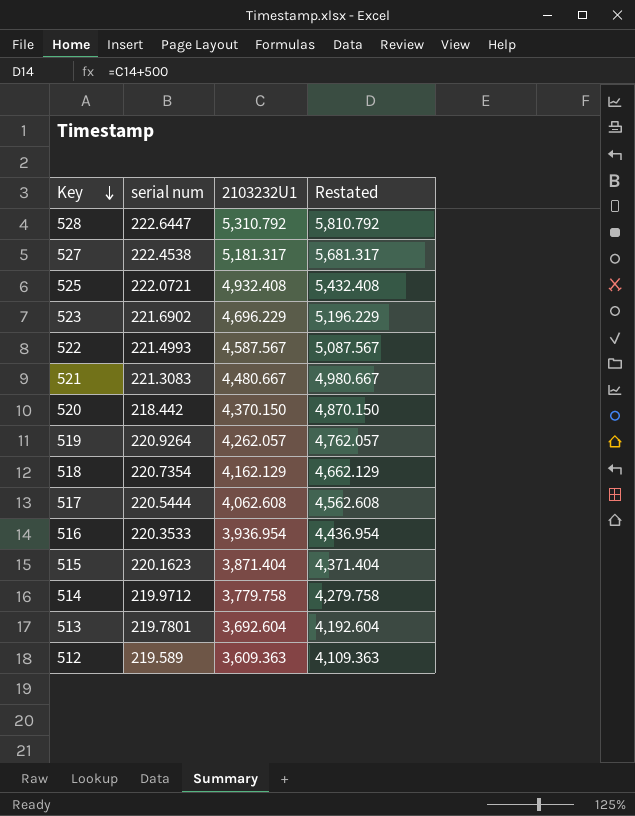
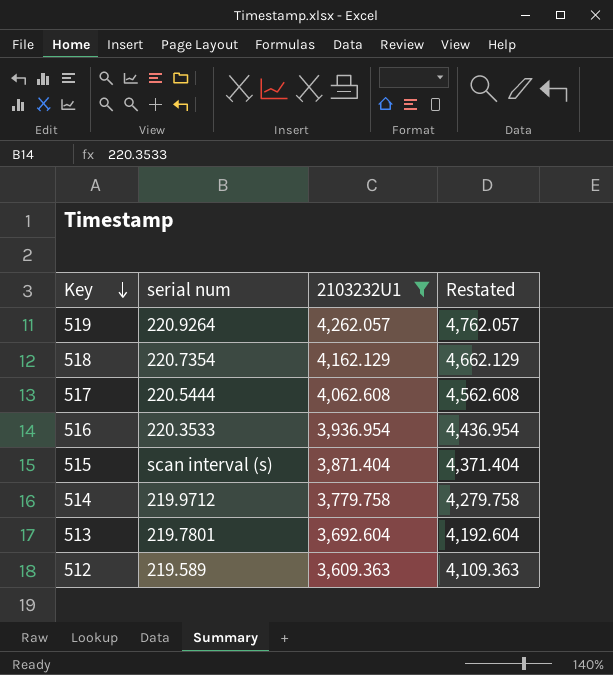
filter: none -> 2103232U1 <= 4,262.057
515 | serial num: 220.1623 -> scan interval (s)

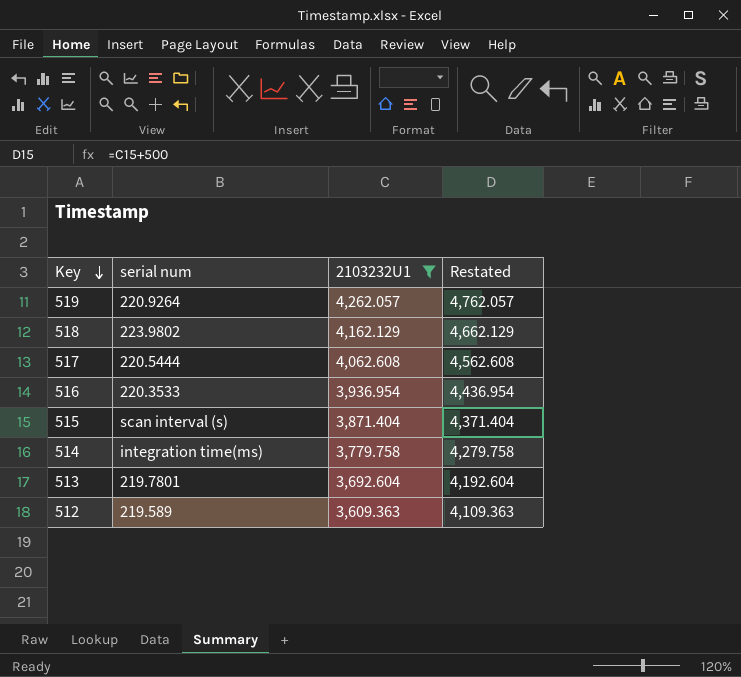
518 | serial num: 220.7354 -> 223.9802
514 | serial num: 219.9712 -> integration time(ms)

